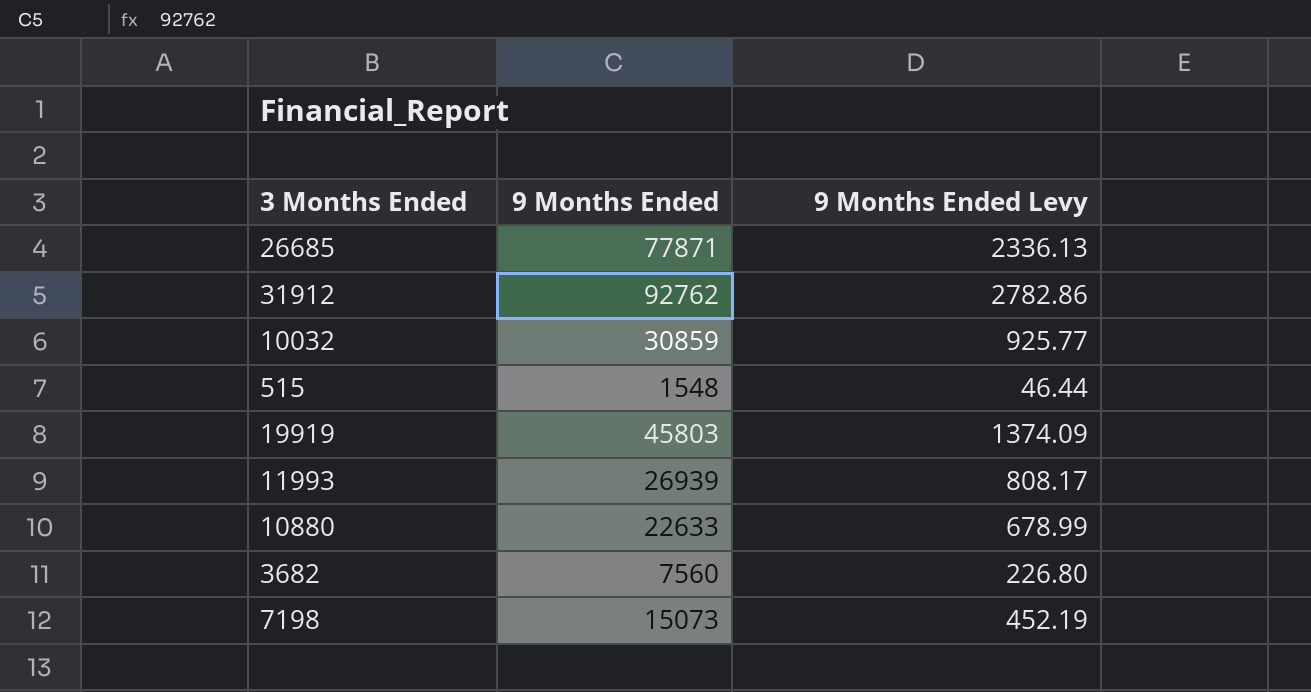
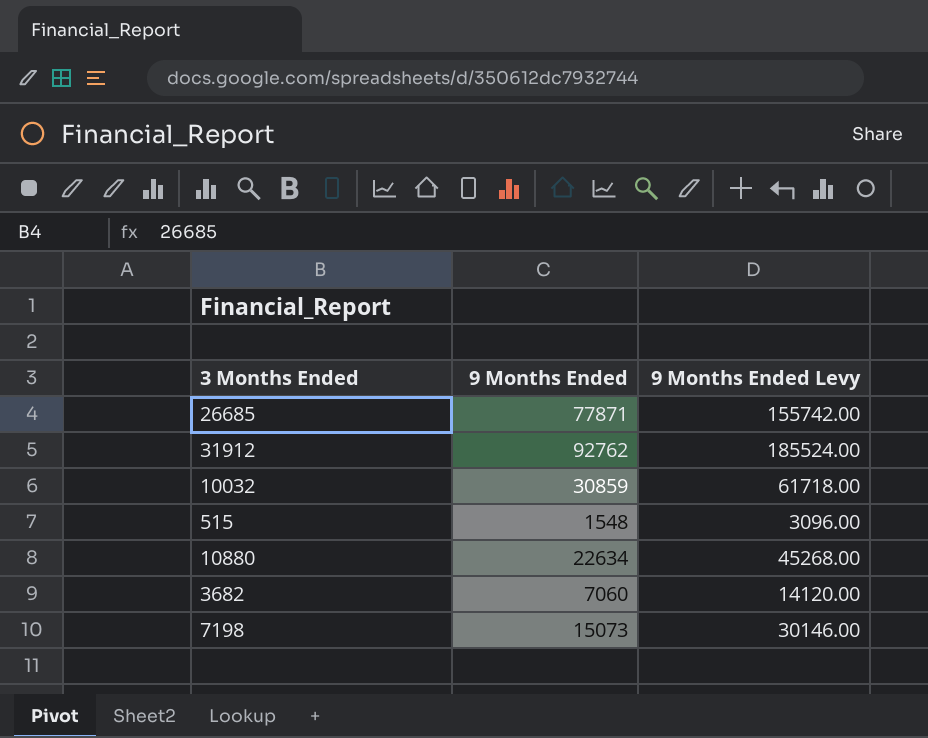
column 9 Months Ended Levy | formula: [9 Months Ended] * 0.03 -> [9 Months Ended] * 2
row 19919: 45803 | 1374.09 -> none
row 11993: 26939 | 808.17 -> none
10880 | 9 Months Ended: 22633 -> 22634
3682 | 9 Months Ended: 7560 -> 7060

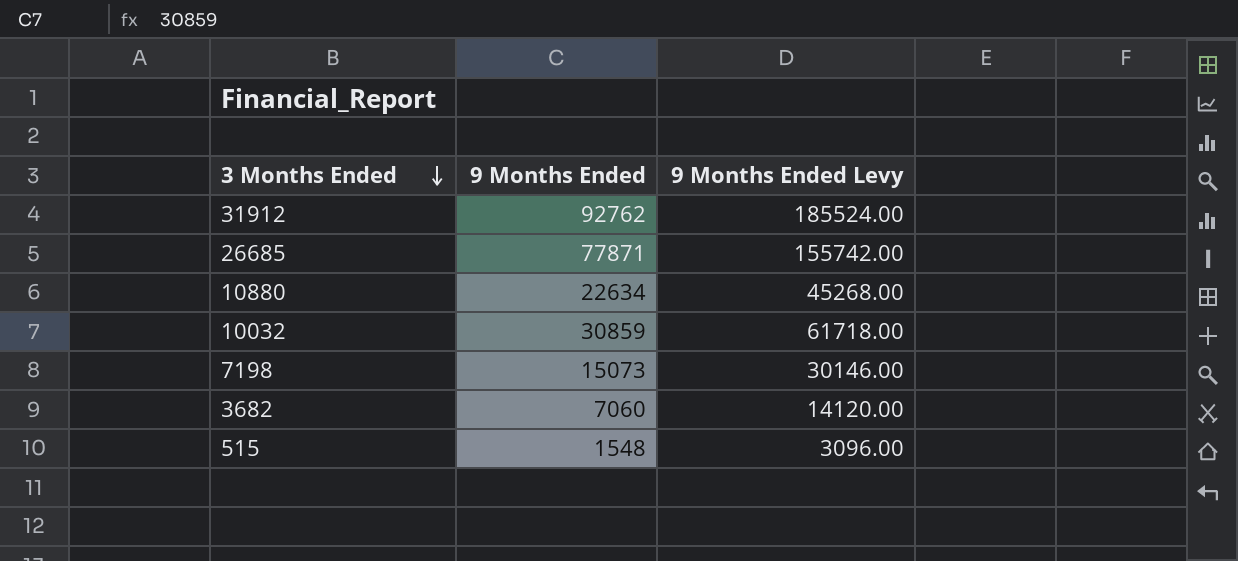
row order: none -> 3 Months Ended descending

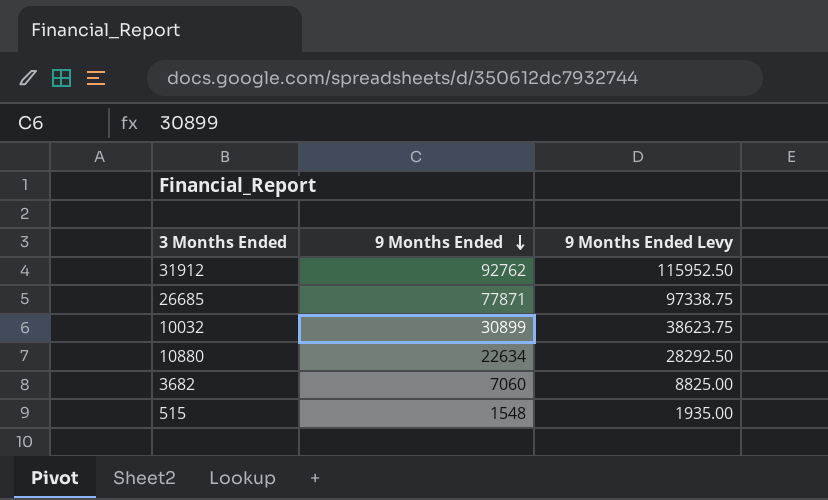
row order: 3 Months Ended descending -> 9 Months Ended descending
column 9 Months Ended Levy | formula: [9 Months Ended] * 2 -> [9 Months Ended] * 1.25
row 7198: 15073 | 30146.00 -> none
10032 | 9 Months Ended: 30859 -> 30899

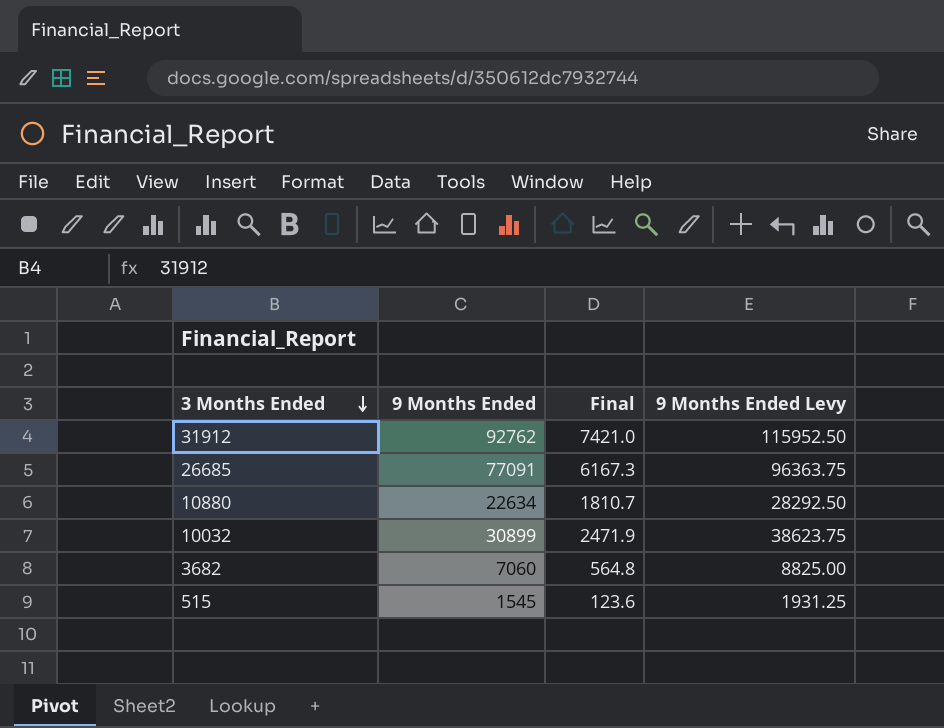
row order: 9 Months Ended descending -> 3 Months Ended descending
column Final | formula: none -> [9 Months Ended] * 0.08
26685 | 9 Months Ended: 77871 -> 77091
26685 | 9 Months Ended Levy: 97338.75 -> 96363.75
515 | 9 Months Ended: 1548 -> 1545
515 | 9 Months Ended Levy: 1935.00 -> 1931.25

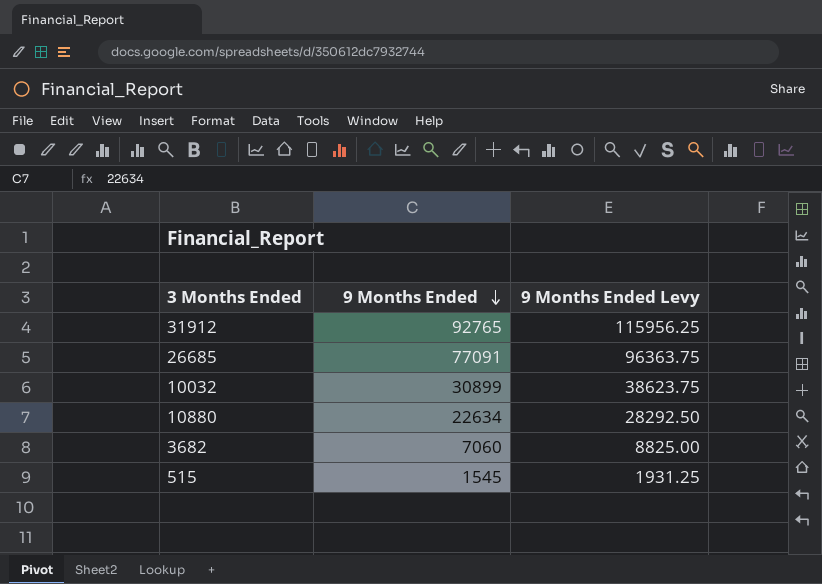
row order: 3 Months Ended descending -> 9 Months Ended descending
column Final | formula: [9 Months Ended] * 0.08 -> none
31912 | 9 Months Ended: 92762 -> 92765
31912 | 9 Months Ended Levy: 115952.50 -> 115956.25

